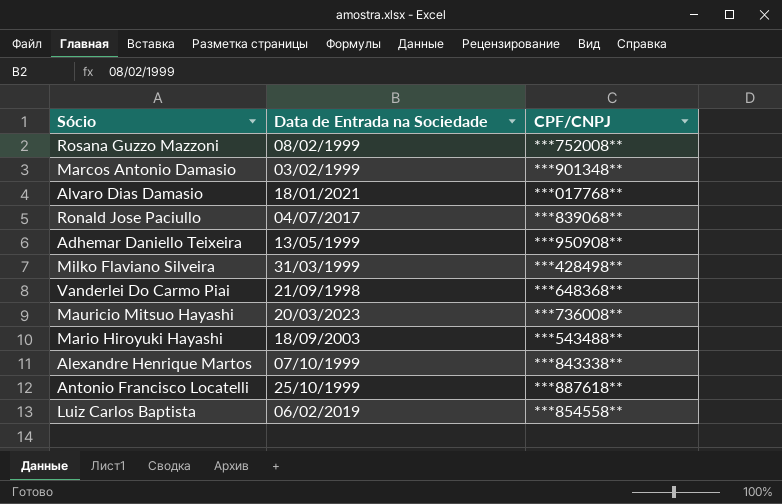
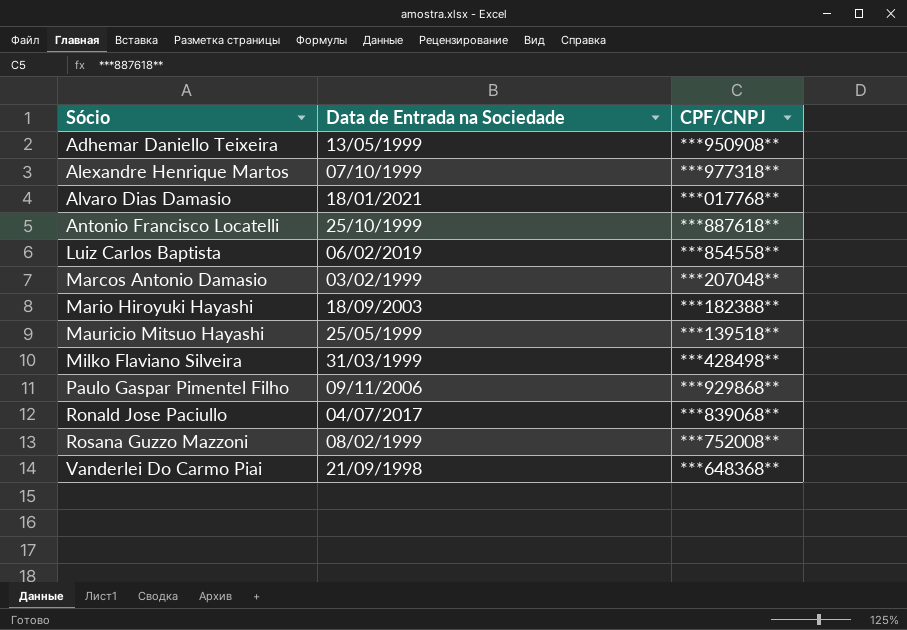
row order: none -> Sócio ascending
Alexandre Henrique Martos | CPF/CNPJ: ***843338** -> ***977318**
Marcos Antonio Damasio | CPF/CNPJ: ***901348** -> ***207048**
Mario Hiroyuki Hayashi | CPF/CNPJ: ***543488** -> ***182388**
Mauricio Mitsuo Hayashi | Data de Entrada na Sociedade: 20/03/2023 -> 25/05/1999
Mauricio Mitsuo Hayashi | CPF/CNPJ: ***736008** -> ***139518**
row Paulo Gaspar Pimentel Filho: none -> 09/11/2006 | ***929868**

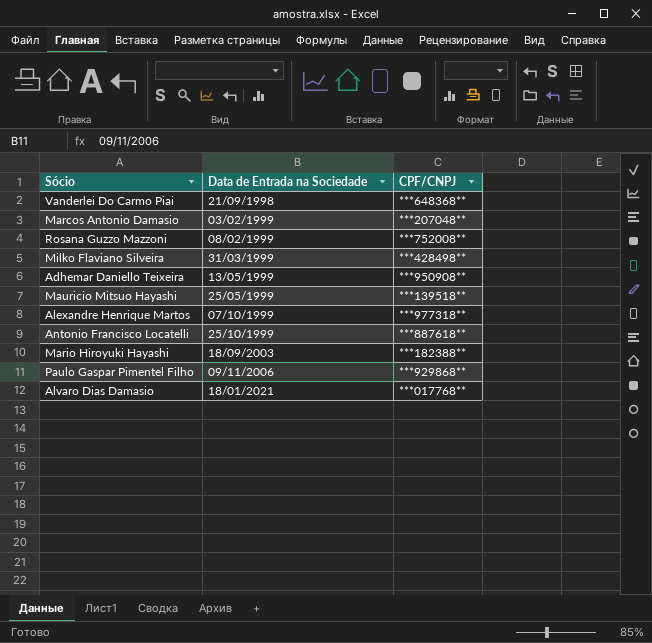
row order: Sócio ascending -> Data de Entrada na Sociedade ascending
row Luiz Carlos Baptista: 06/02/2019 | ***854558** -> none
row Ronald Jose Paciullo: 04/07/2017 | ***839068** -> none

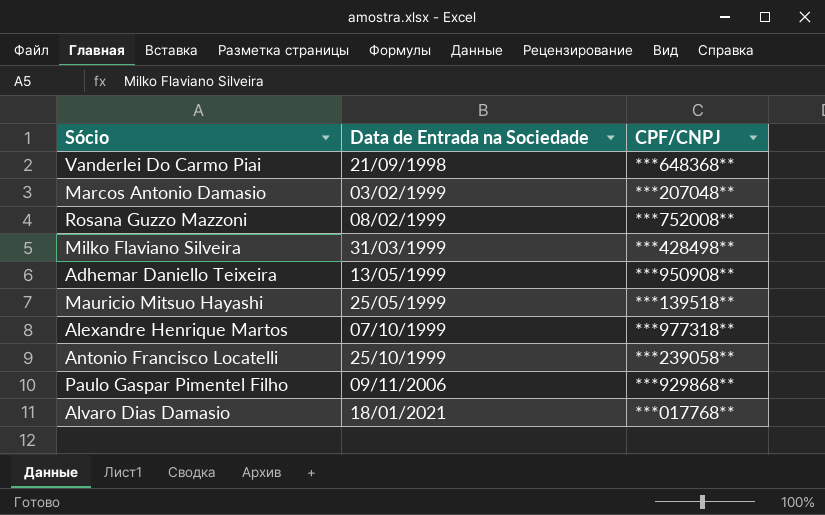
row Mario Hiroyuki Hayashi: 18/09/2003 | ***182388** -> none
Antonio Francisco Locatelli | CPF/CNPJ: ***887618** -> ***239058**

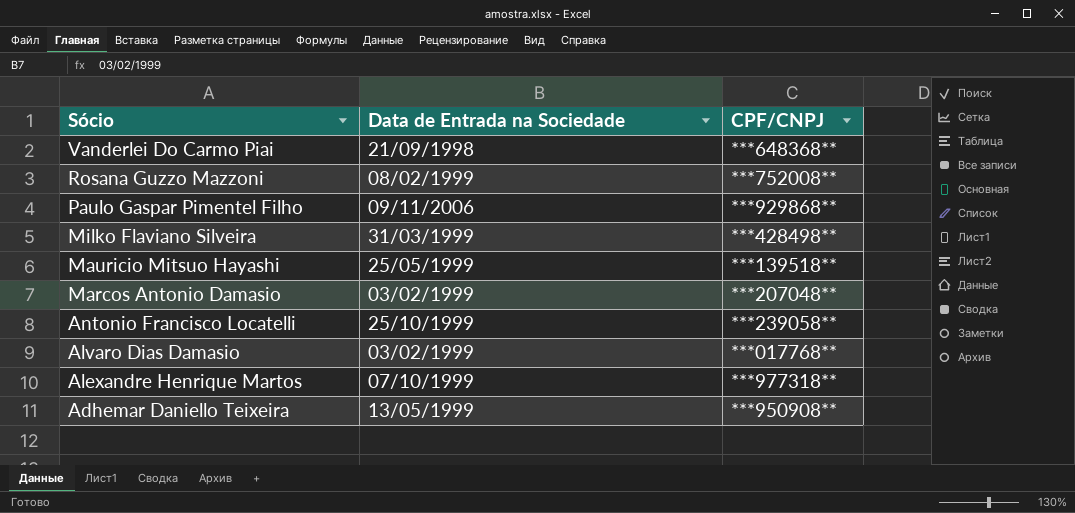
row order: Data de Entrada na Sociedade ascending -> Sócio descending
Alvaro Dias Damasio | Data de Entrada na Sociedade: 18/01/2021 -> 03/02/1999

